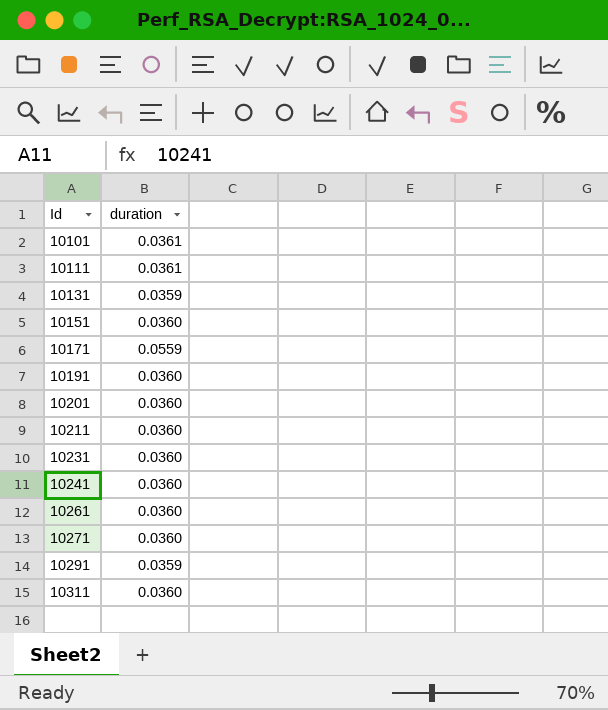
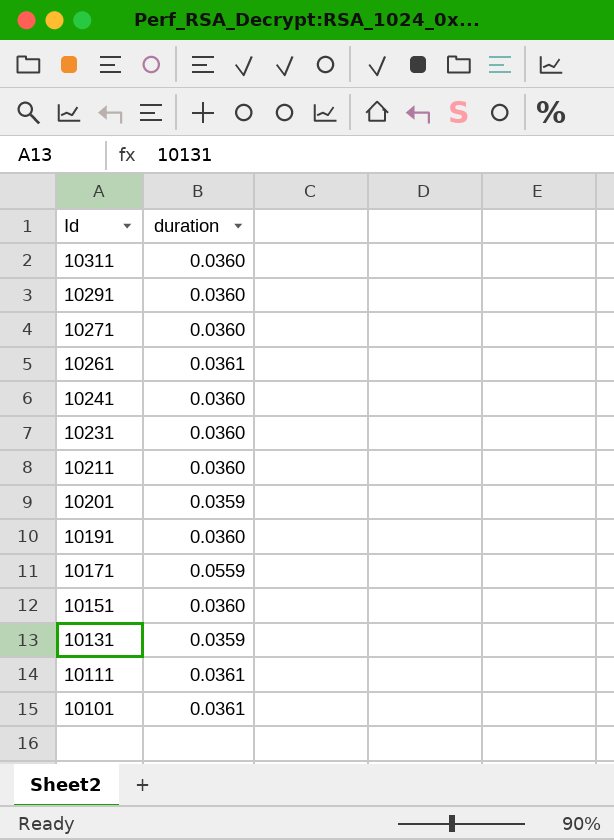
row order: Id ascending -> Id descending
10291 | duration: 0.0359 -> 0.0360
10261 | duration: 0.0360 -> 0.0361
10201 | duration: 0.0360 -> 0.0359

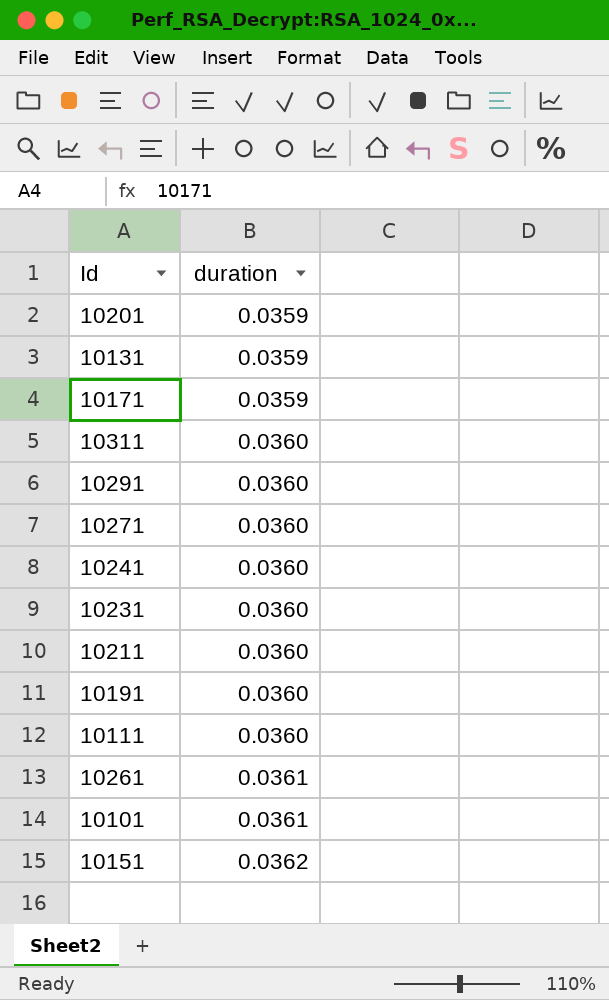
row order: Id descending -> duration ascending
10171 | duration: 0.0559 -> 0.0359
10111 | duration: 0.0361 -> 0.0360
10151 | duration: 0.0360 -> 0.0362

